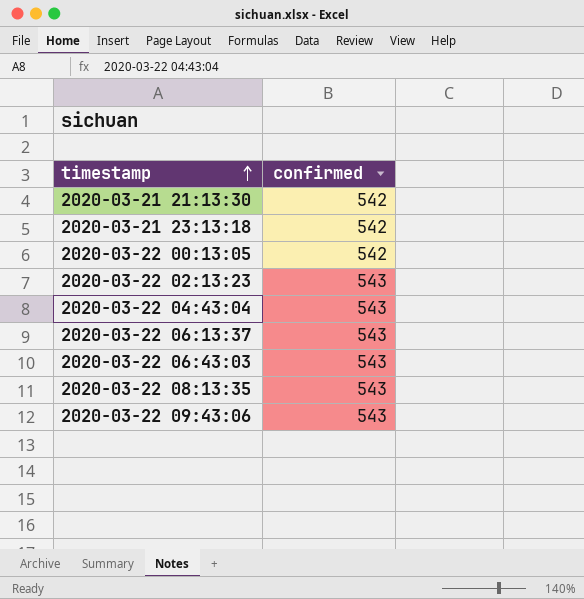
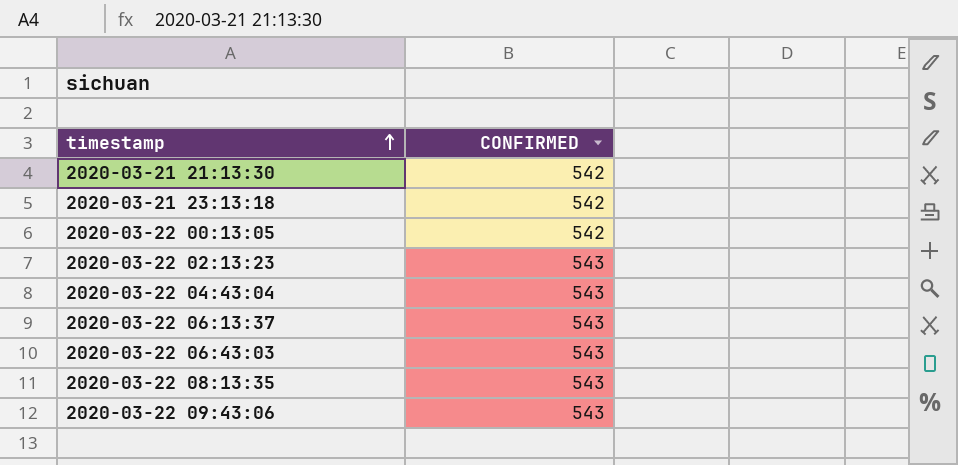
column name: confirmed -> CONFIRMED

